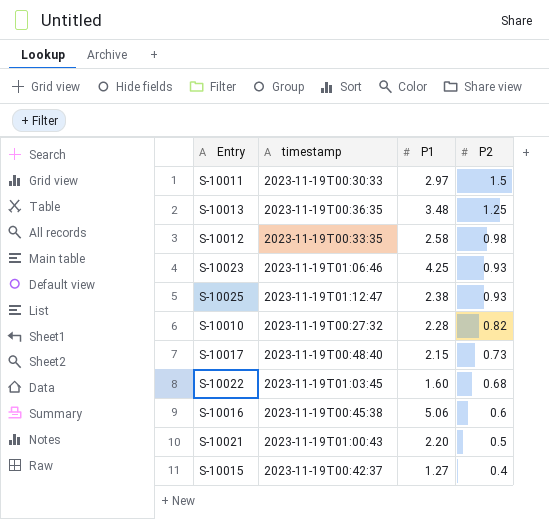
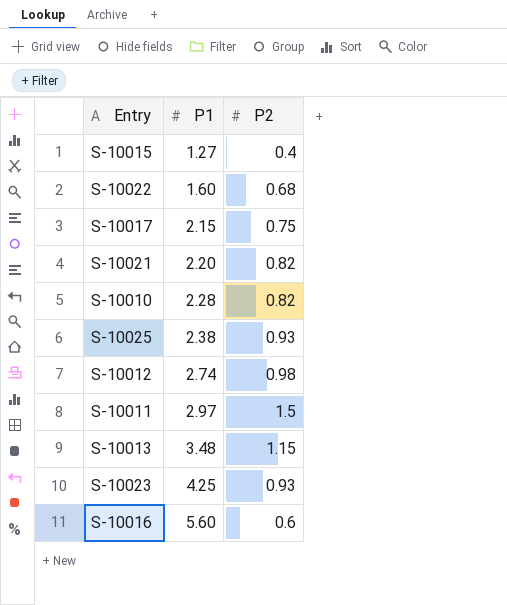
row order: P2 descending -> P1 ascending
column timestamp | position: 2 -> none
S-10017 | P2: 0.73 -> 0.75
S-10021 | P2: 0.5 -> 0.82
S-10012 | P1: 2.58 -> 2.74
S-10013 | P2: 1.25 -> 1.15
S-10016 | P1: 5.06 -> 5.60

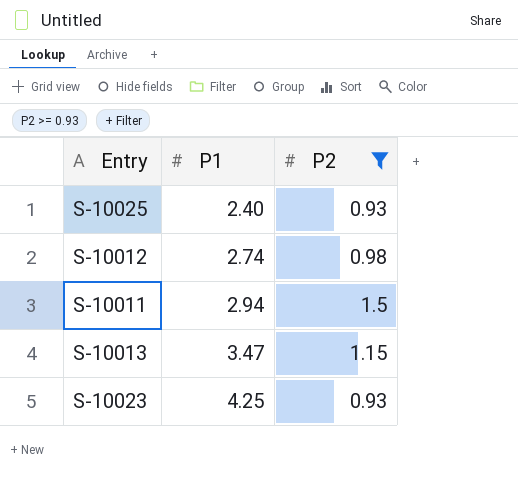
filter: none -> P2 >= 0.93
S-10025 | P1: 2.38 -> 2.40
S-10011 | P1: 2.97 -> 2.94
S-10013 | P1: 3.48 -> 3.47

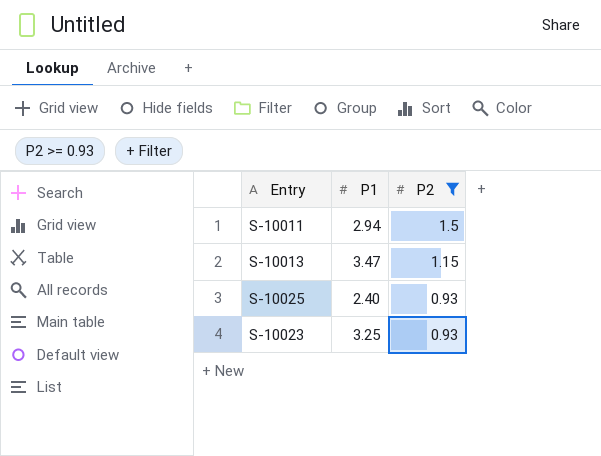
row order: P1 ascending -> P2 descending
row S-10012: 2.74 | 0.98 -> none
S-10023 | P1: 4.25 -> 3.25

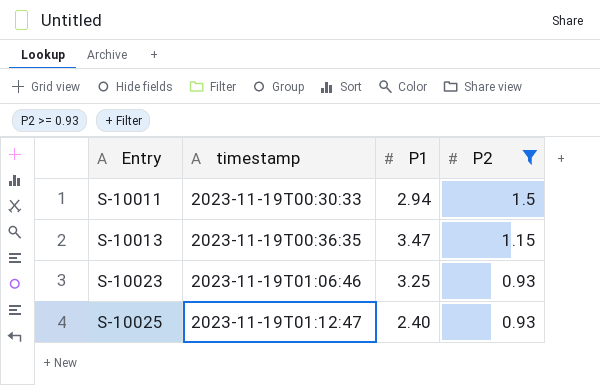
row order: P2 descending -> Entry ascending
column timestamp | position: none -> 2

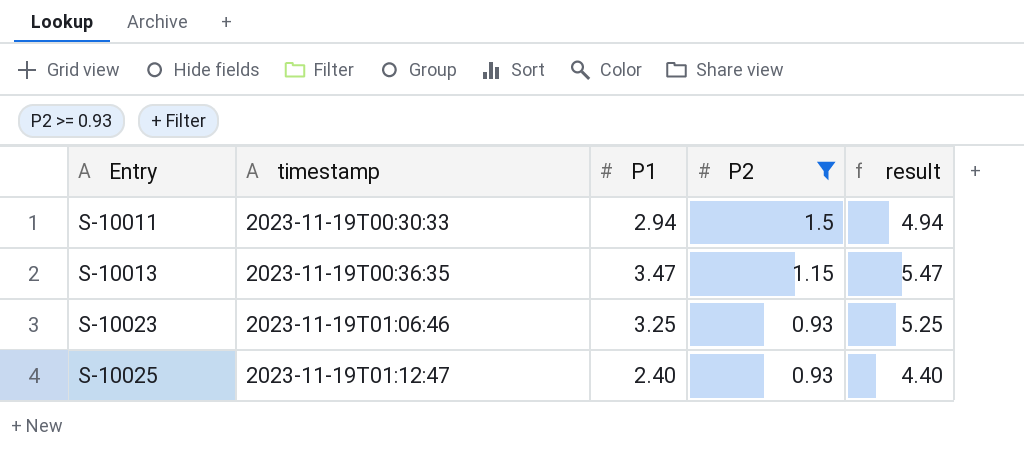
column result | formula: none -> [P1] + 2

